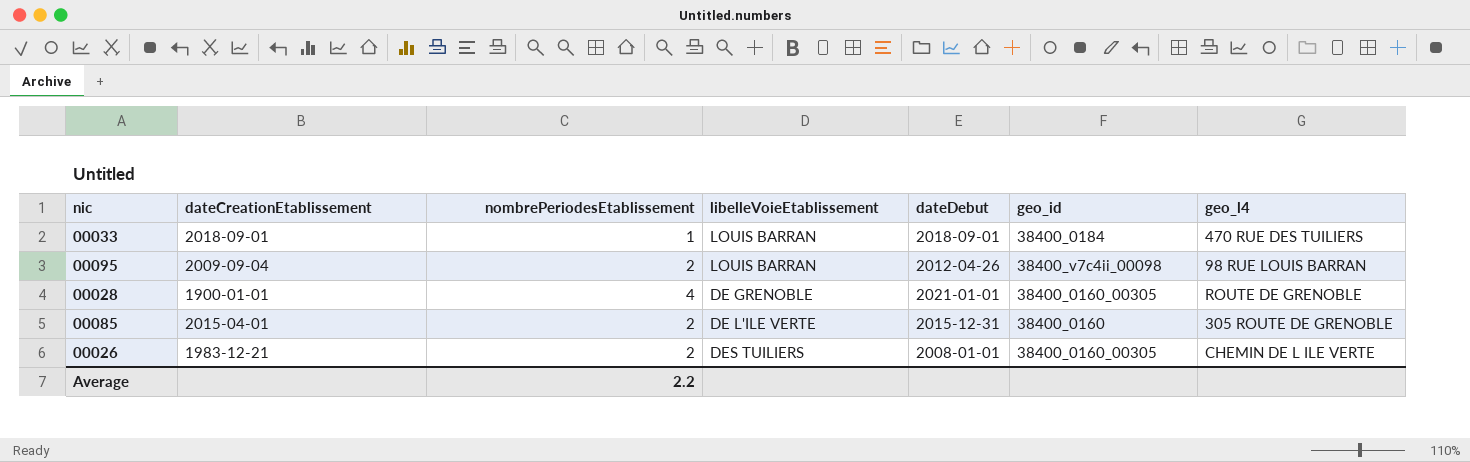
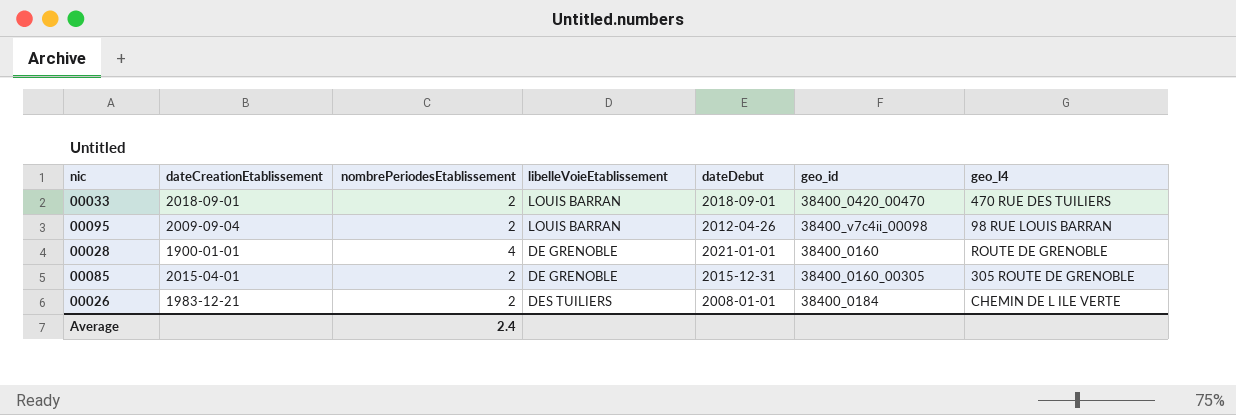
00033 | nombrePeriodesEtablissement: 1 -> 2
00033 | geo_id: 38400_0184 -> 38400_0420_00470
00028 | geo_id: 38400_0160_00305 -> 38400_0160
00085 | libelleVoieEtablissement: DE L'ILE VERTE -> DE GRENOBLE
00085 | geo_id: 38400_0160 -> 38400_0160_00305
00026 | geo_id: 38400_0160_00305 -> 38400_0184
Average | nombrePeriodesEtablissement: 2.2 -> 2.4

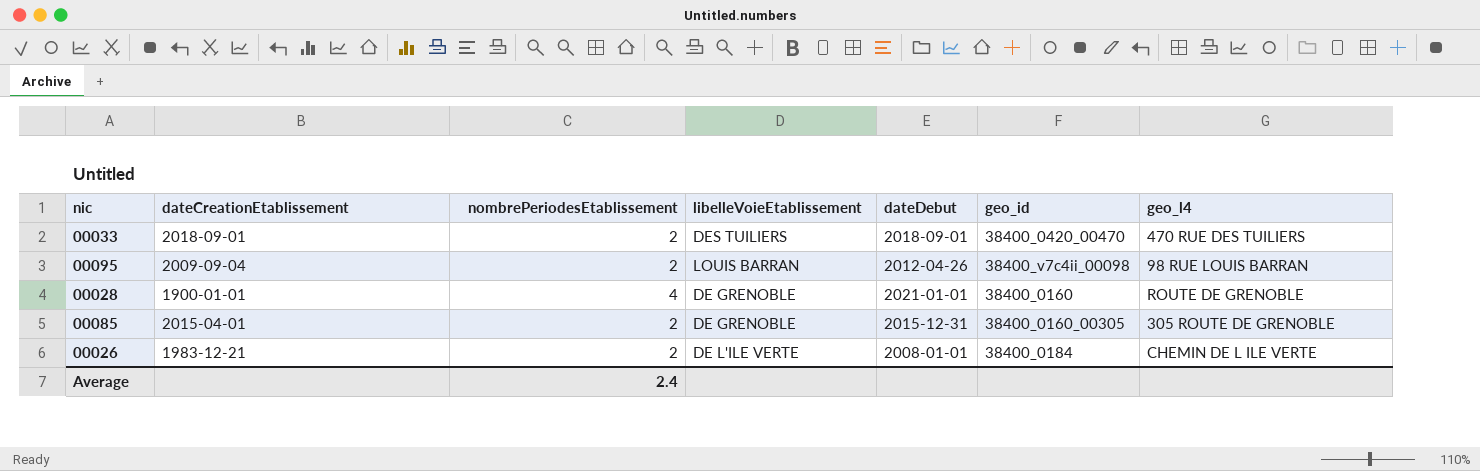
00033 | libelleVoieEtablissement: LOUIS BARRAN -> DES TUILIERS
00026 | libelleVoieEtablissement: DES TUILIERS -> DE L'ILE VERTE

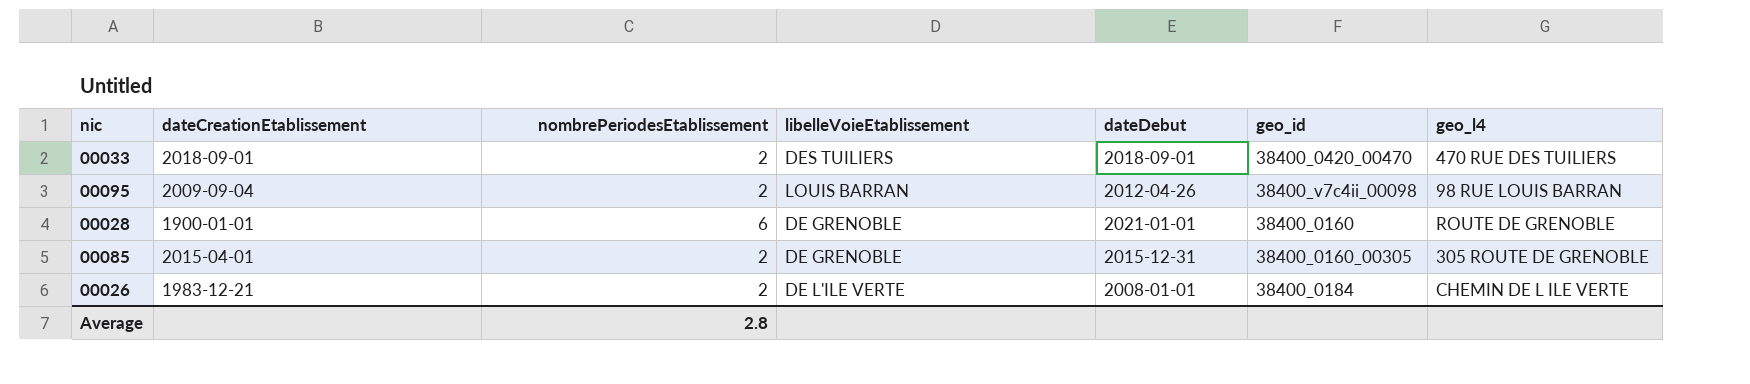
00028 | nombrePeriodesEtablissement: 4 -> 6
Average | nombrePeriodesEtablissement: 2.4 -> 2.8

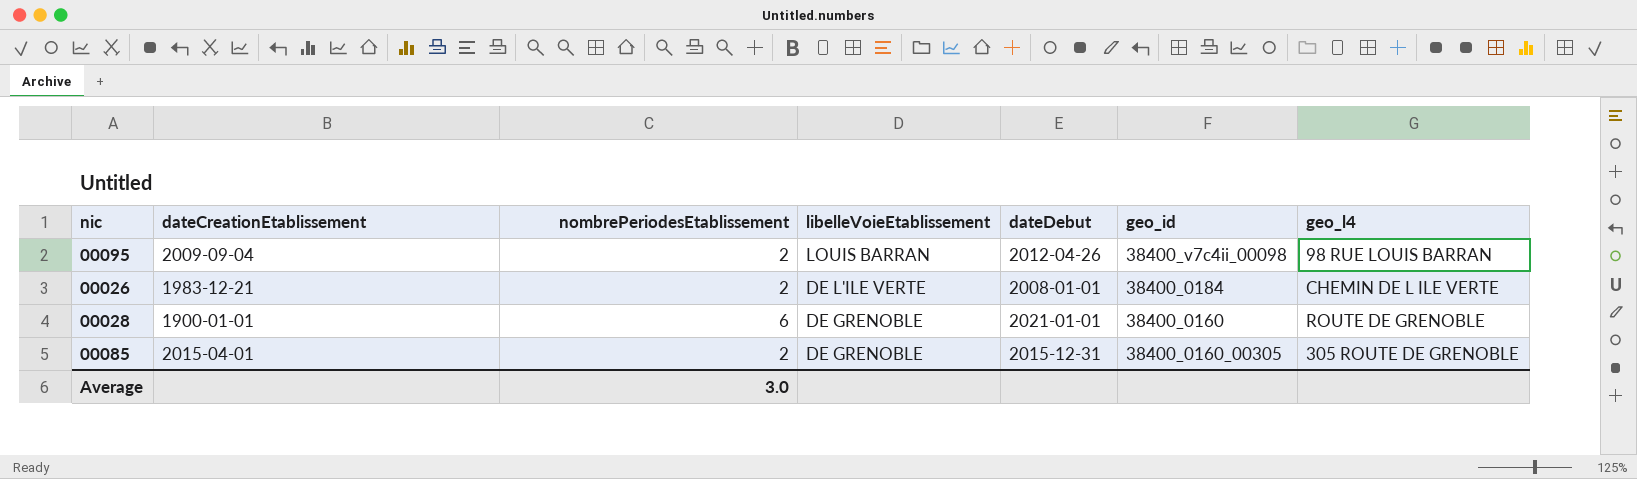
row order: none -> libelleVoieEtablissement descending
row 00033: 2018-09-01 | 2 | DES TUILIERS | 2018-09-01 | 38400_0420_00470 | 470 RUE DES TUILIERS -> none
Average | nombrePeriodesEtablissement: 2.8 -> 3.0

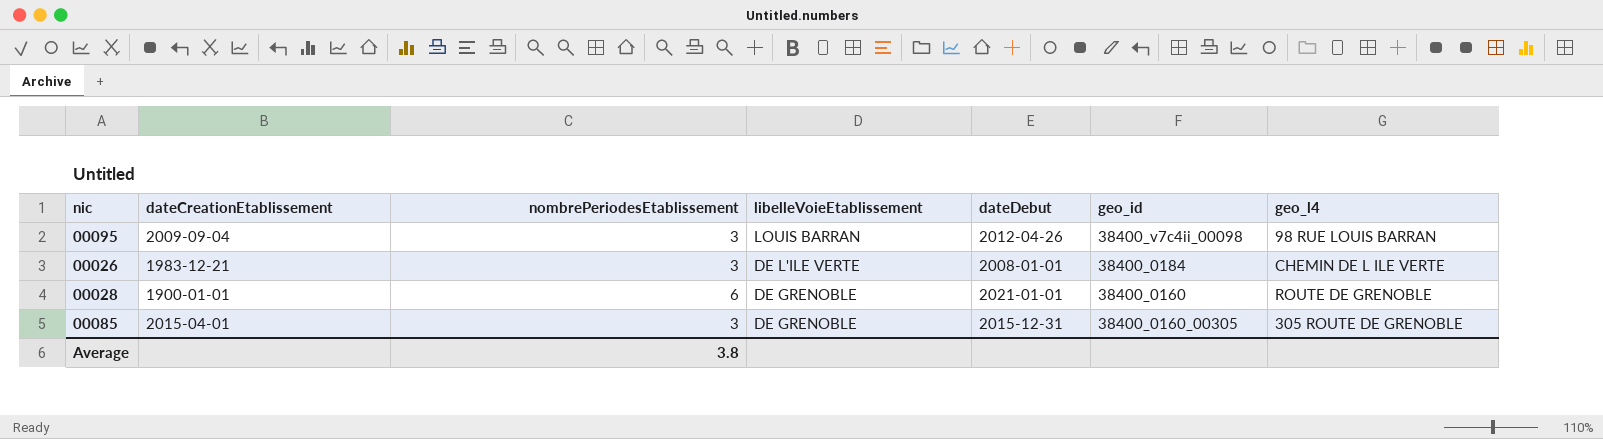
00095 | nombrePeriodesEtablissement: 2 -> 3
00026 | nombrePeriodesEtablissement: 2 -> 3
00085 | nombrePeriodesEtablissement: 2 -> 3
Average | nombrePeriodesEtablissement: 3.0 -> 3.8

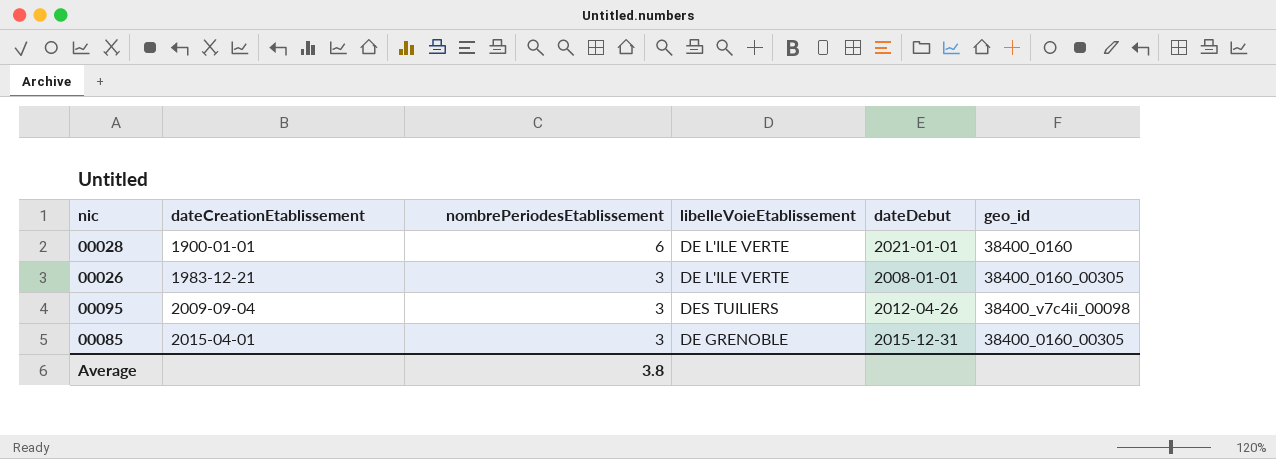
row order: libelleVoieEtablissement descending -> dateCreationEtablissement ascending
column geo_l4 | position: 7 -> none
00028 | libelleVoieEtablissement: DE GRENOBLE -> DE L'ILE VERTE
00026 | geo_id: 38400_0184 -> 38400_0160_00305
00095 | libelleVoieEtablissement: LOUIS BARRAN -> DES TUILIERS

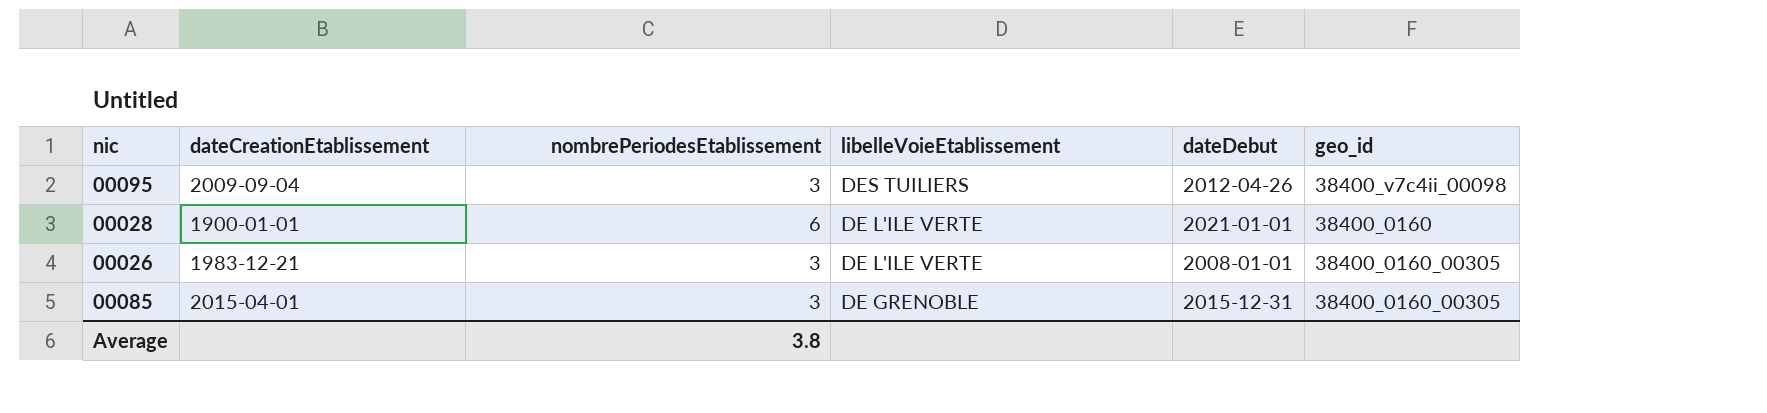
row order: dateCreationEtablissement ascending -> libelleVoieEtablissement descending

